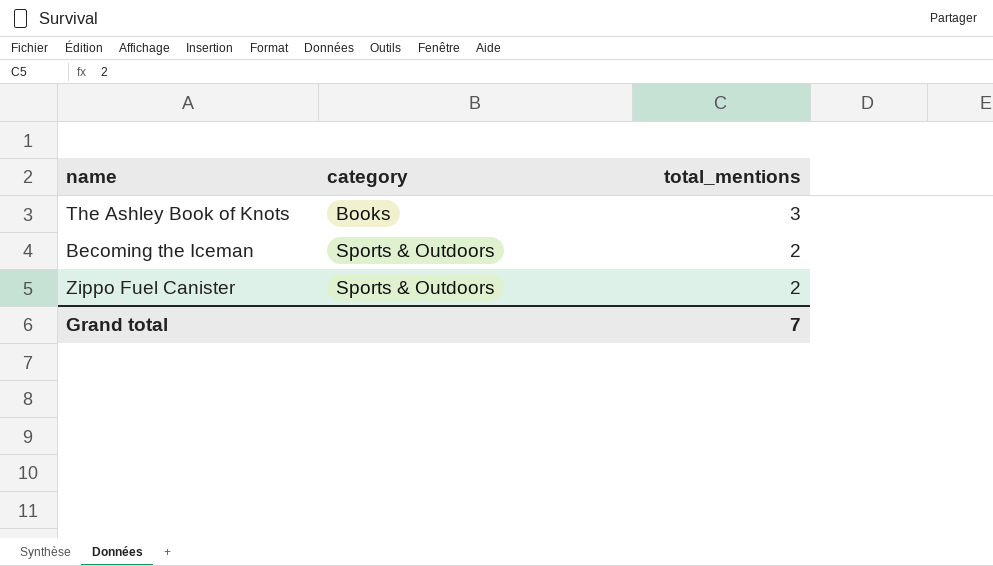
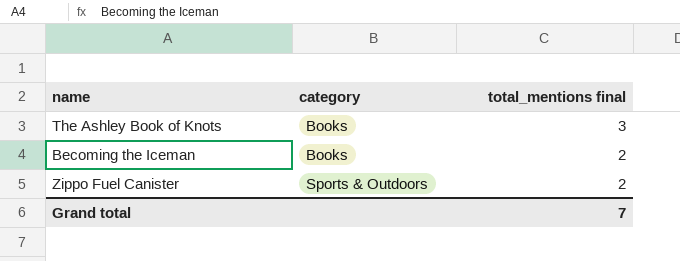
column name: total_mentions -> total_mentions final
Becoming the Iceman | category: Sports & Outdoors -> Books

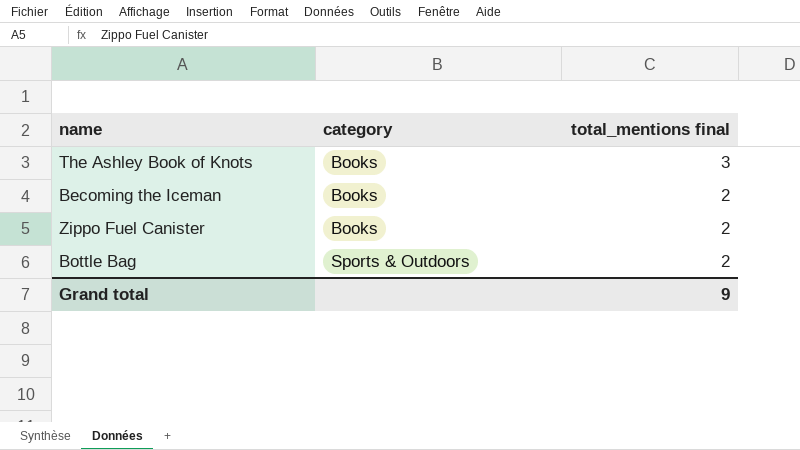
Zippo Fuel Canister | category: Sports & Outdoors -> Books
row Bottle Bag: none -> Sports & Outdoors | 2
Grand total | total_mentions final: 7 -> 9

